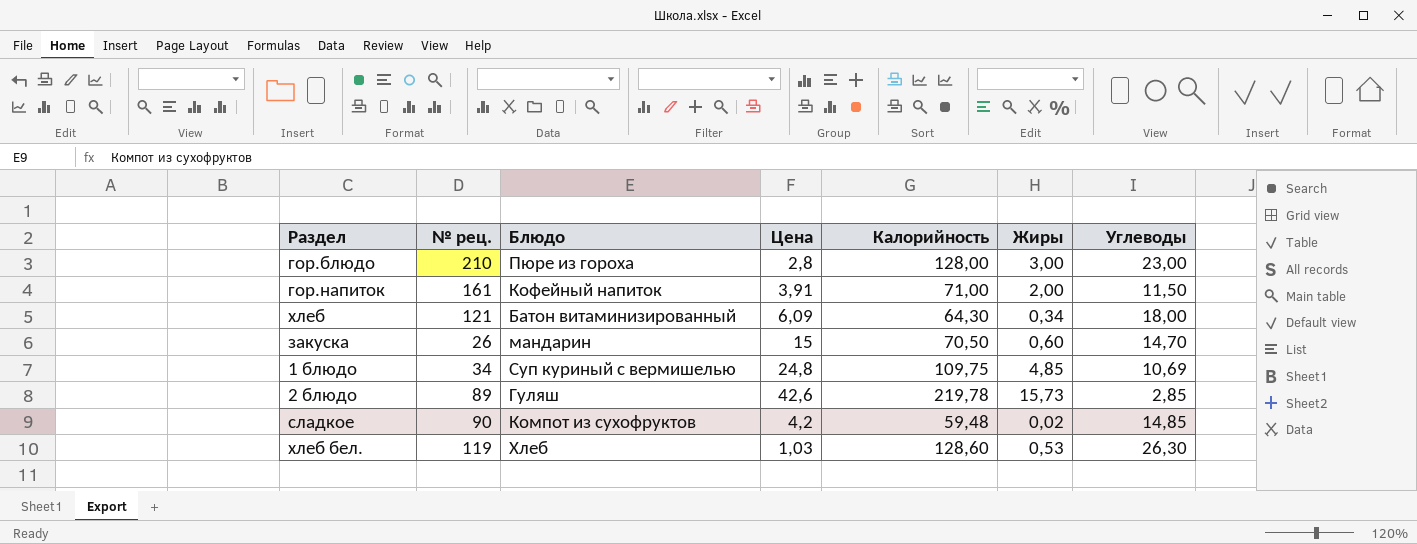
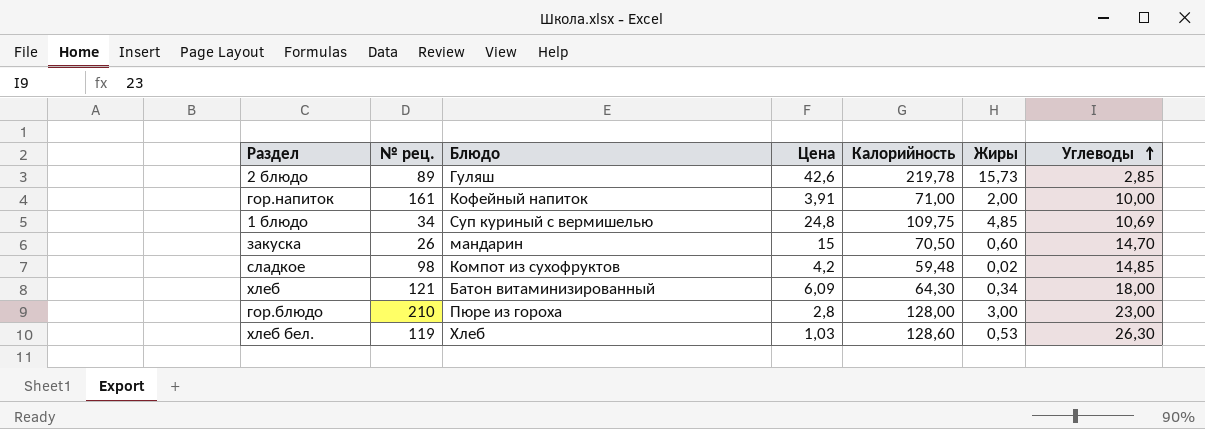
row order: none -> Углеводы ascending
гор.напиток | Углеводы: 11,50 -> 10,00
сладкое | № рец.: 90 -> 98

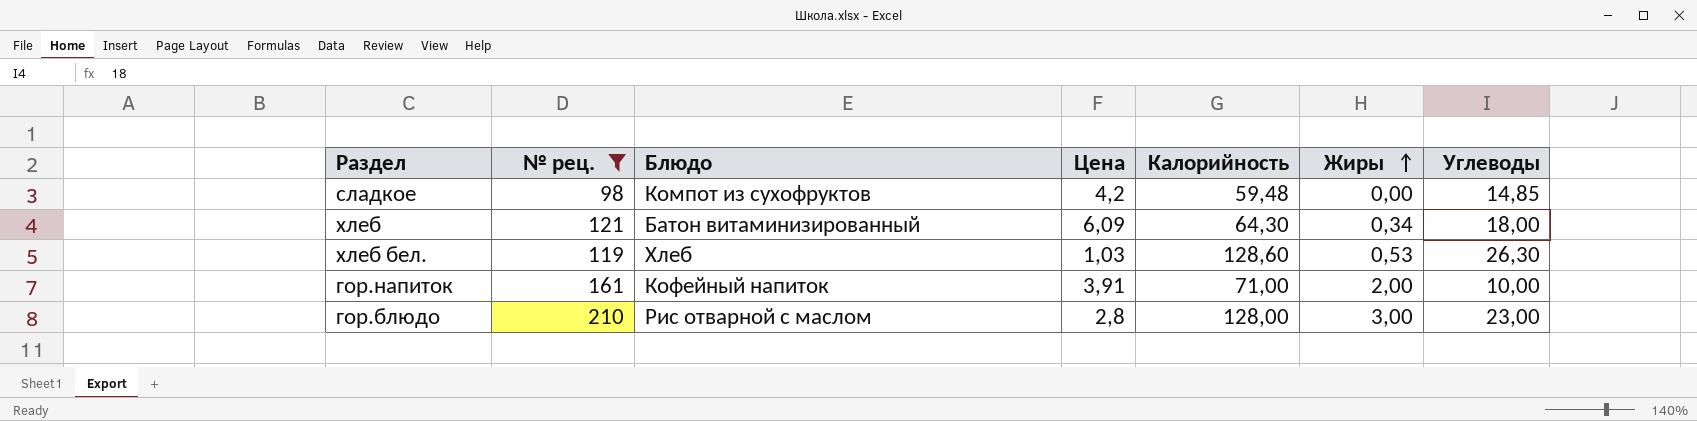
filter: none -> № рец. >= 98
row order: Углеводы ascending -> Жиры ascending
сладкое | Жиры: 0,02 -> 0,00
гор.блюдо | Блюдо: Пюре из гороха -> Рис отварной с маслом

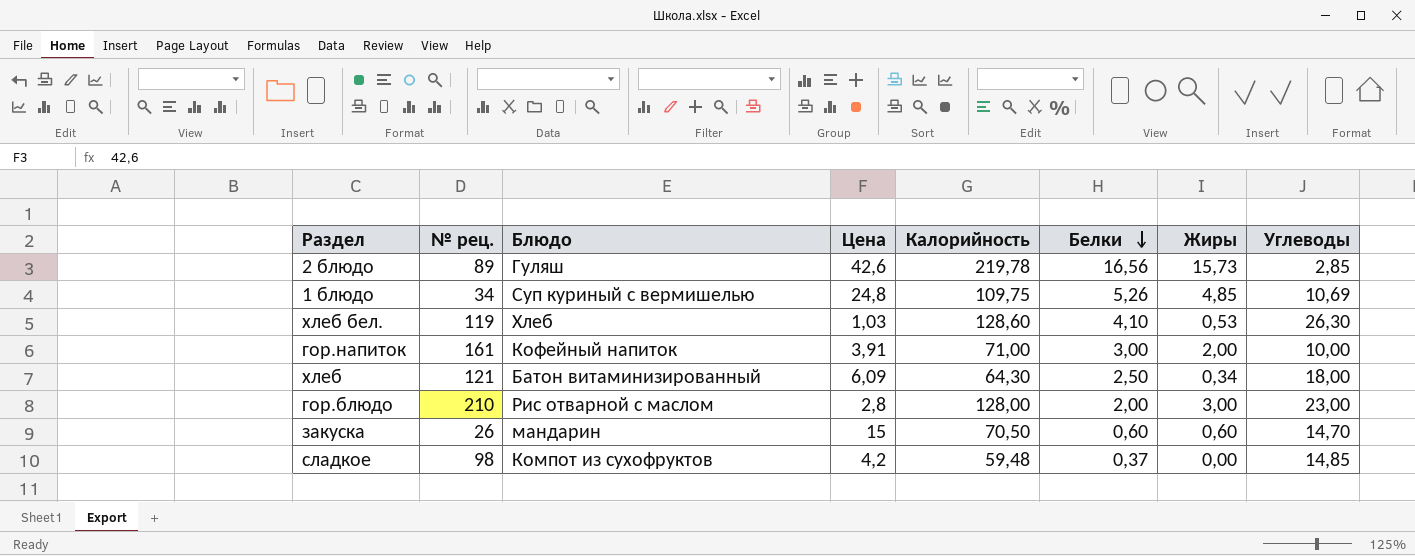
filter: № рец. >= 98 -> none
row order: Жиры ascending -> Белки descending
column Белки | position: none -> 6

